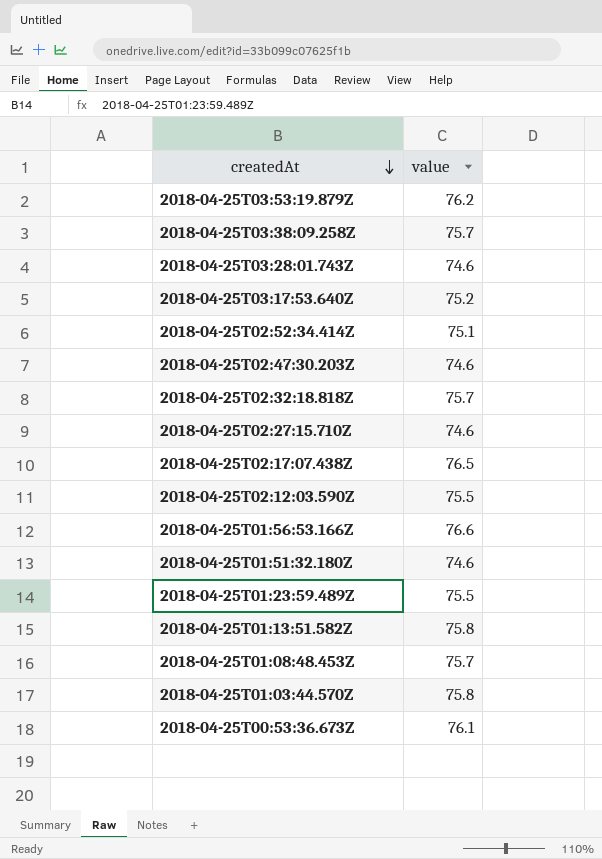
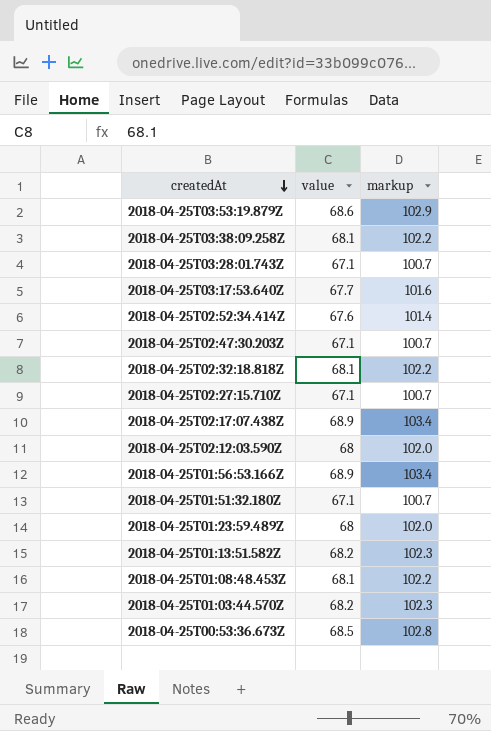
column markup | formula: none -> [value] * 1.5
2018-04-25T03:53:19.879Z | value: 76.2 -> 68.6
2018-04-25T03:38:09.258Z | value: 75.7 -> 68.1
2018-04-25T03:28:01.743Z | value: 74.6 -> 67.1
2018-04-25T03:17:53.640Z | value: 75.2 -> 67.7
2018-04-25T02:52:34.414Z | value: 75.1 -> 67.6
2018-04-25T02:47:30.203Z | value: 74.6 -> 67.1
2018-04-25T02:32:18.818Z | value: 75.7 -> 68.1
2018-04-25T02:27:15.710Z | value: 74.6 -> 67.1
2018-04-25T02:17:07.438Z | value: 76.5 -> 68.9
2018-04-25T02:12:03.590Z | value: 75.5 -> 68
2018-04-25T01:56:53.166Z | value: 76.6 -> 68.9
2018-04-25T01:51:32.180Z | value: 74.6 -> 67.1
2018-04-25T01:23:59.489Z | value: 75.5 -> 68
2018-04-25T01:13:51.582Z | value: 75.8 -> 68.2
2018-04-25T01:08:48.453Z | value: 75.7 -> 68.1
2018-04-25T01:03:44.570Z | value: 75.8 -> 68.2
2018-04-25T00:53:36.673Z | value: 76.1 -> 68.5

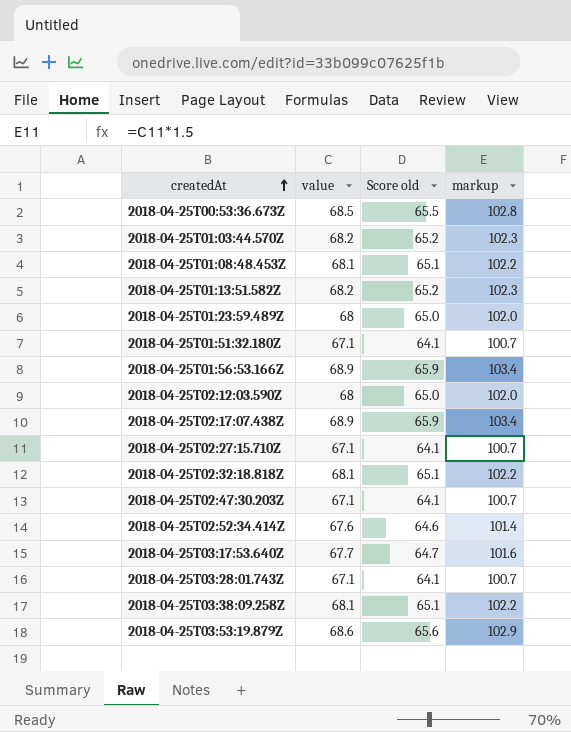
row order: createdAt descending -> createdAt ascending
column Score old | formula: none -> [value] - 3

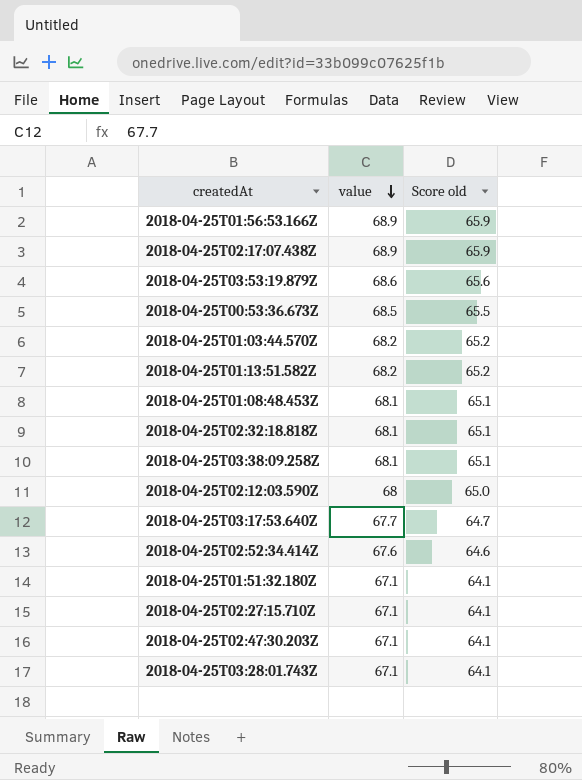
row order: createdAt ascending -> value descending
column markup | formula: [value] * 1.5 -> none
row 2018-04-25T01:23:59.489Z: 68 | 65.0 | 102.0 -> none

